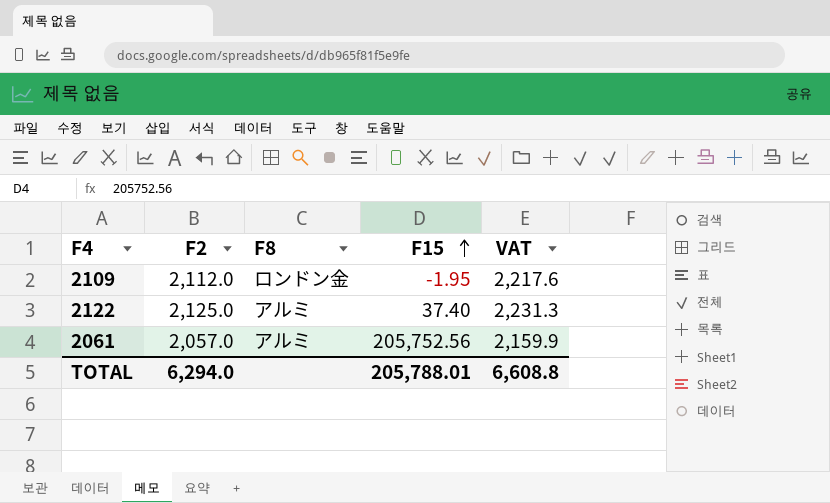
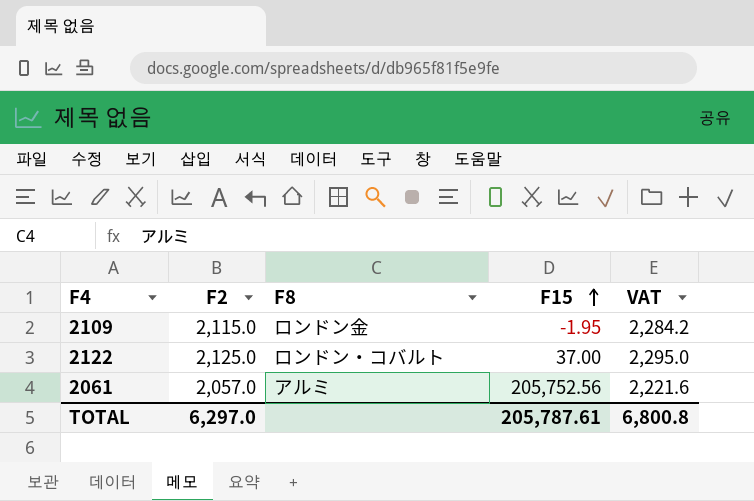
column VAT | formula: [F2] * 1.05 -> [F2] * 1.08
2109 | F2: 2,112.0 -> 2,115.0
2122 | F8: アルミ -> ロンドン・コバルト
2122 | F15: 37.40 -> 37.00
TOTAL | F2: 6,294.0 -> 6,297.0
TOTAL | F15: 205,788.01 -> 205,787.61
TOTAL | VAT: 6,608.8 -> 6,800.8

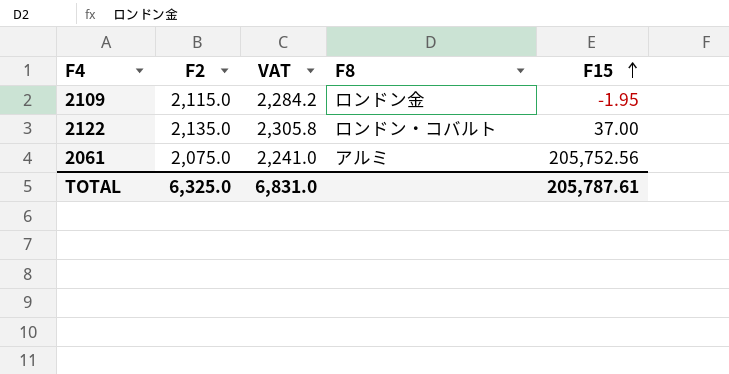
column VAT | position: 5 -> 3
2122 | F2: 2,125.0 -> 2,135.0
2122 | VAT: 2,295.0 -> 2,305.8
2061 | F2: 2,057.0 -> 2,075.0
2061 | VAT: 2,221.6 -> 2,241.0
TOTAL | F2: 6,297.0 -> 6,325.0
TOTAL | VAT: 6,800.8 -> 6,831.0

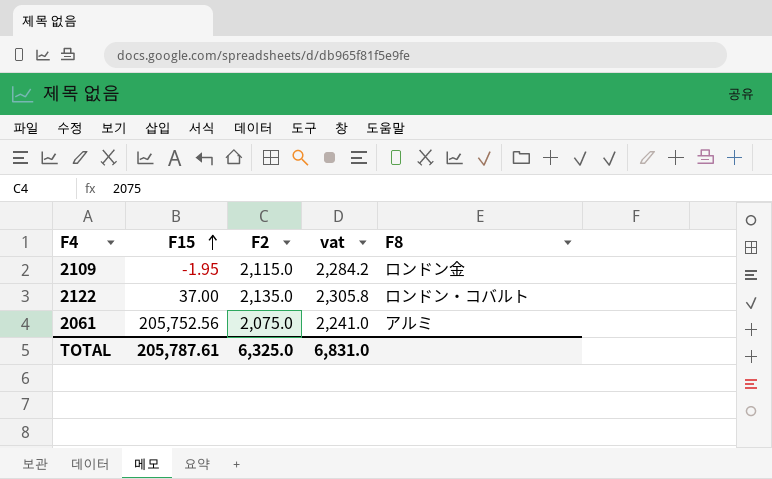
column F15 | position: 5 -> 2
column name: VAT -> vat

